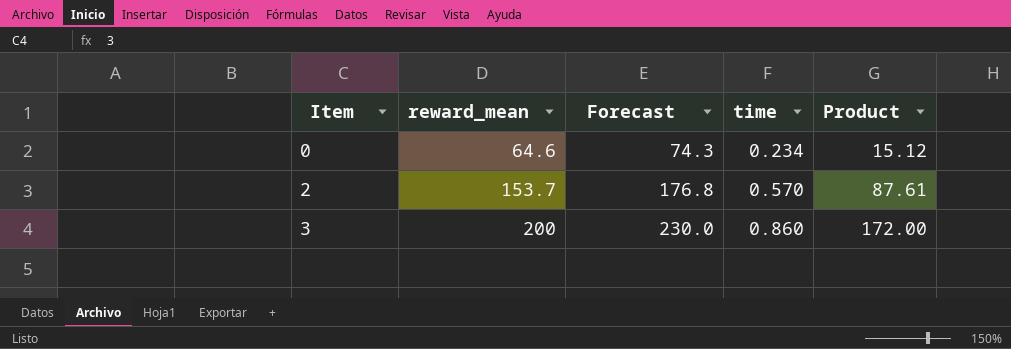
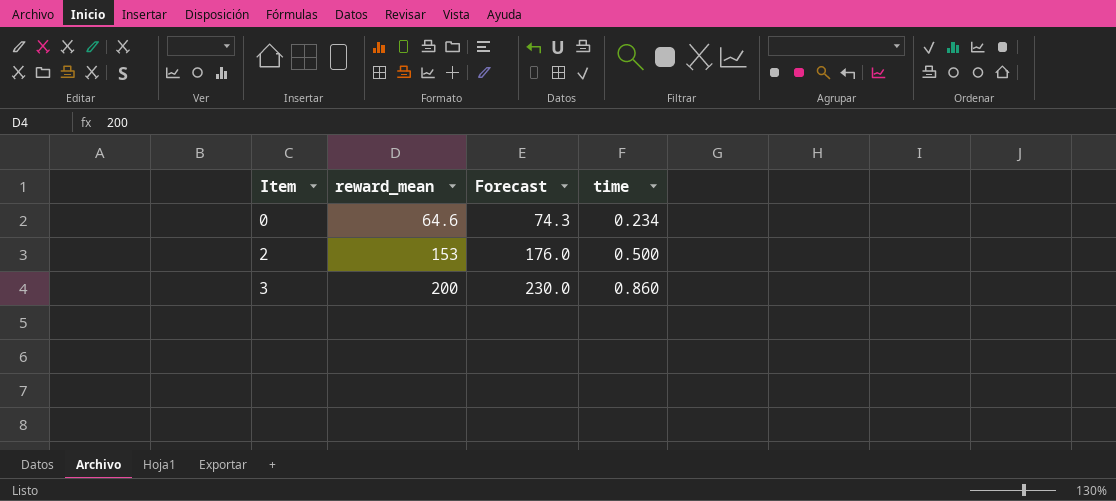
column Product | formula: [reward_mean] * [time] -> none
2 | reward_mean: 153.7 -> 153
2 | Forecast: 176.8 -> 176.0
2 | time: 0.570 -> 0.500

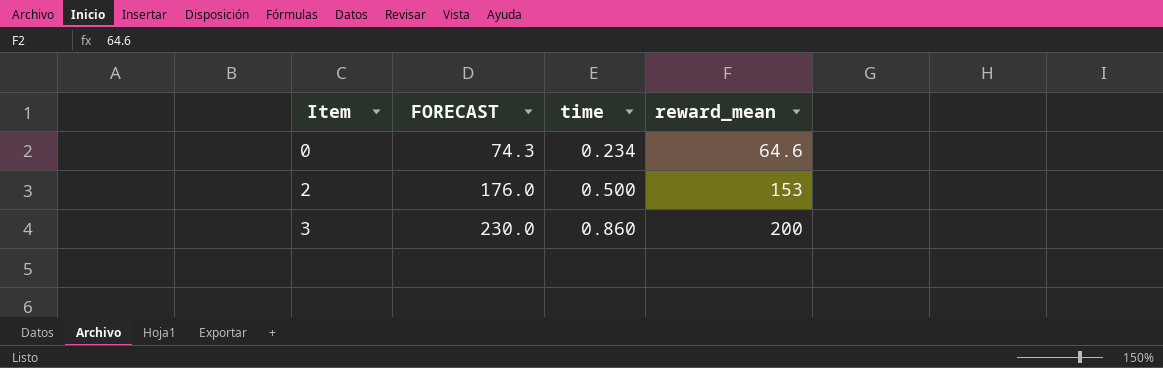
column name: Forecast -> FORECAST
column reward_mean | position: 2 -> 4

